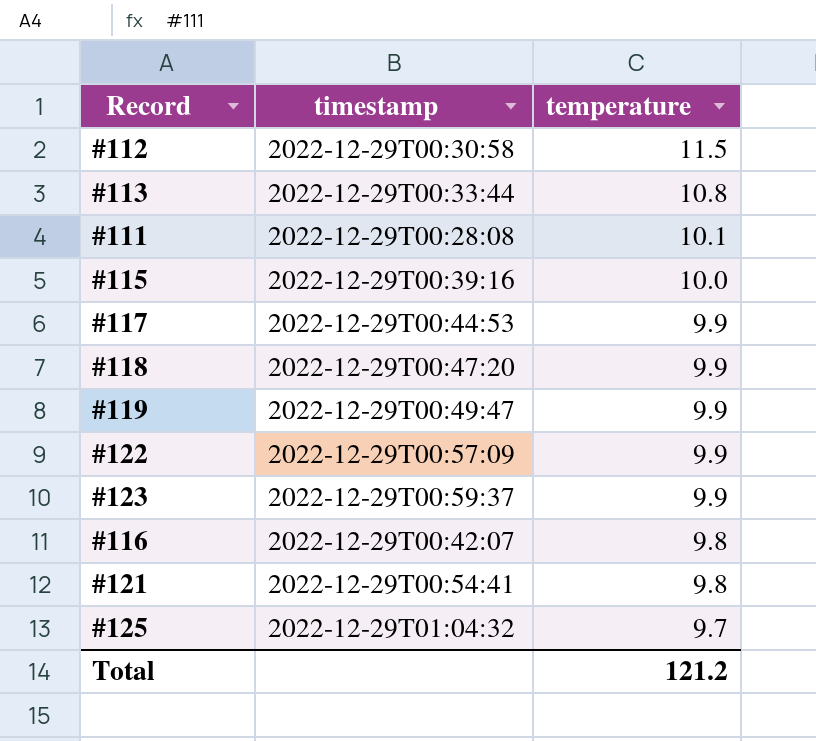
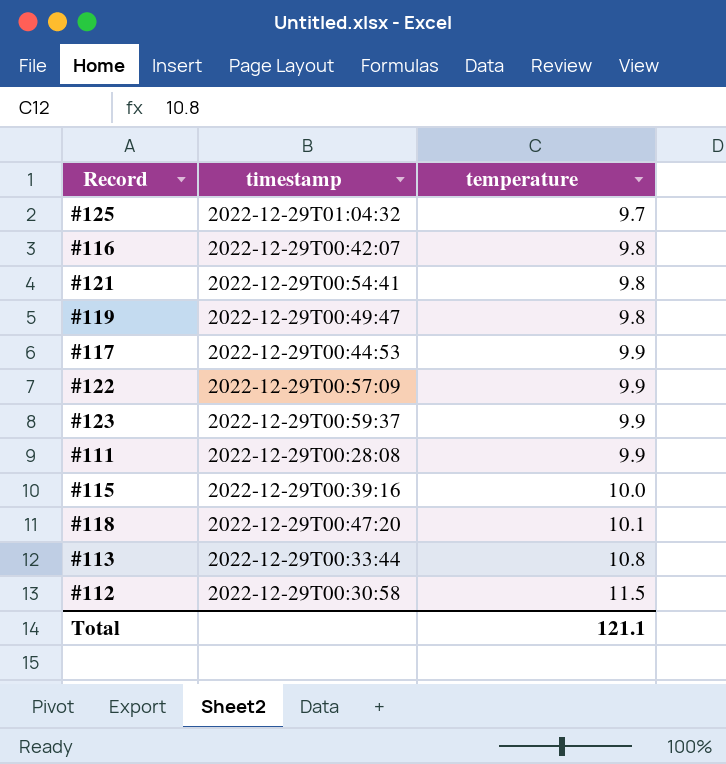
row order: temperature descending -> temperature ascending
#119 | temperature: 9.9 -> 9.8
#111 | temperature: 10.1 -> 9.9
#118 | temperature: 9.9 -> 10.1
Total | temperature: 121.2 -> 121.1

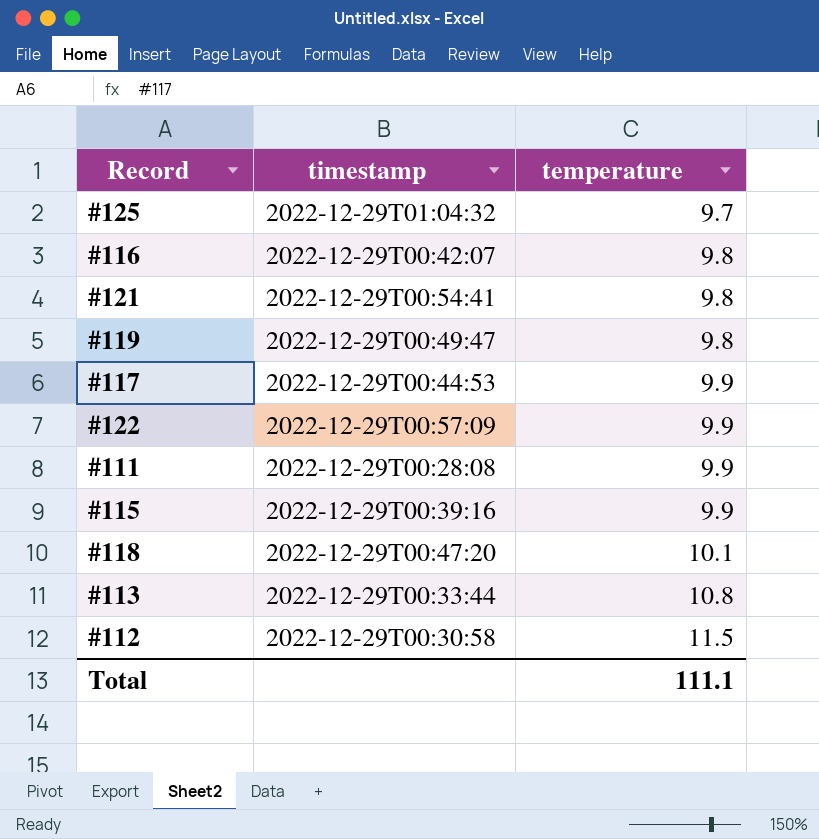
row #123: 2022-12-29T00:59:37 | 9.9 -> none
#115 | temperature: 10.0 -> 9.9
Total | temperature: 121.1 -> 111.1

